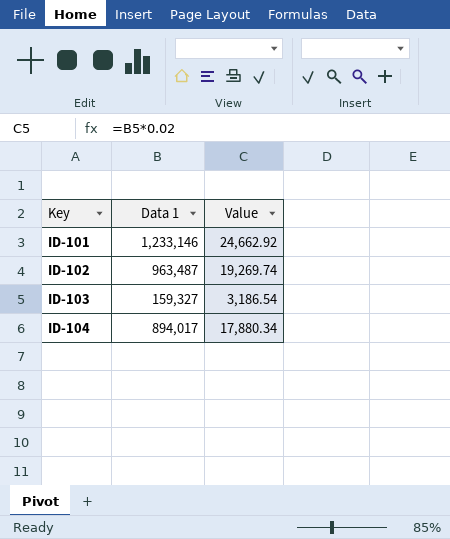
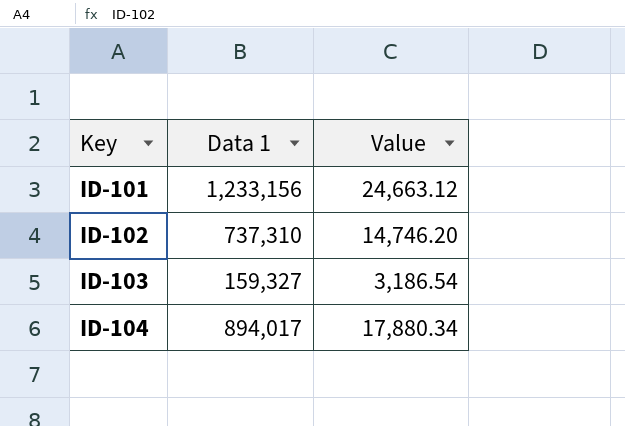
ID-101 | Data 1: 1,233,146 -> 1,233,156
ID-101 | Value: 24,662.92 -> 24,663.12
ID-102 | Data 1: 963,487 -> 737,310
ID-102 | Value: 19,269.74 -> 14,746.20

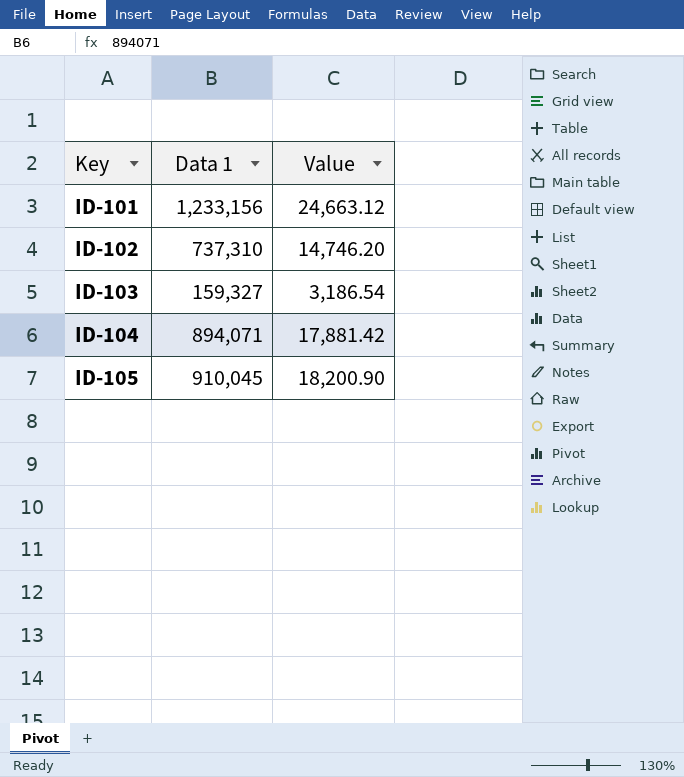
ID-104 | Data 1: 894,017 -> 894,071
ID-104 | Value: 17,880.34 -> 17,881.42
row ID-105: none -> 910,045 | 18,200.90

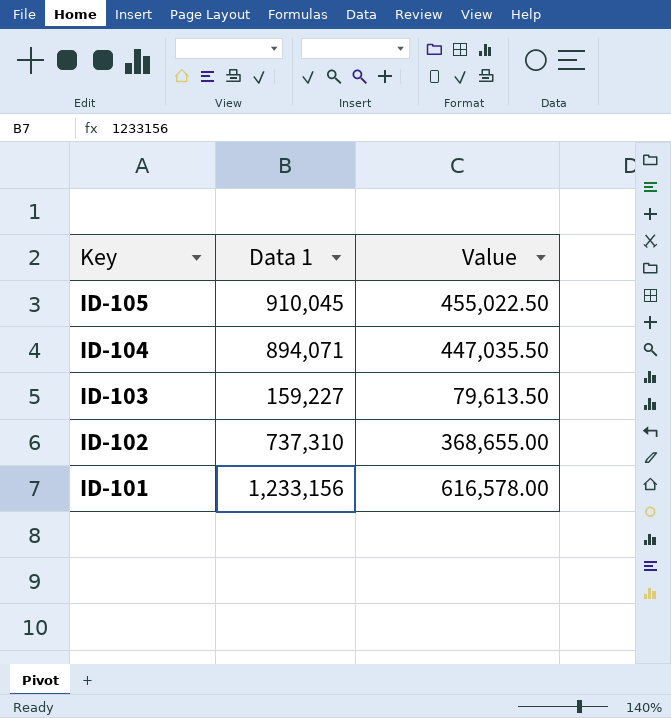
row order: Key ascending -> Key descending
column Value | formula: [Data 1] * 0.02 -> [Data 1] * 0.5
ID-103 | Data 1: 159,327 -> 159,227

